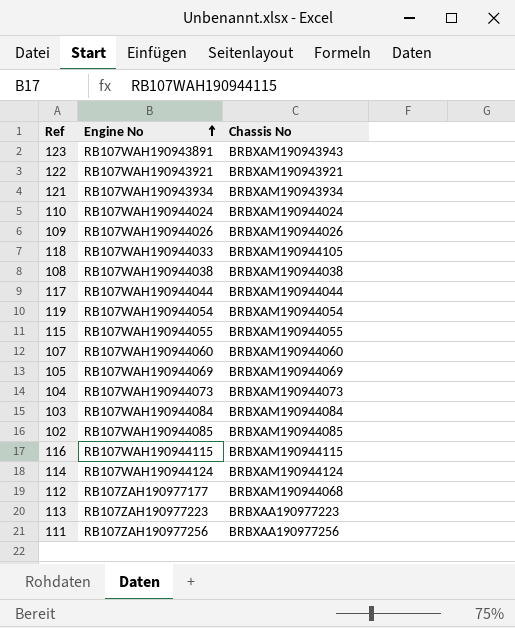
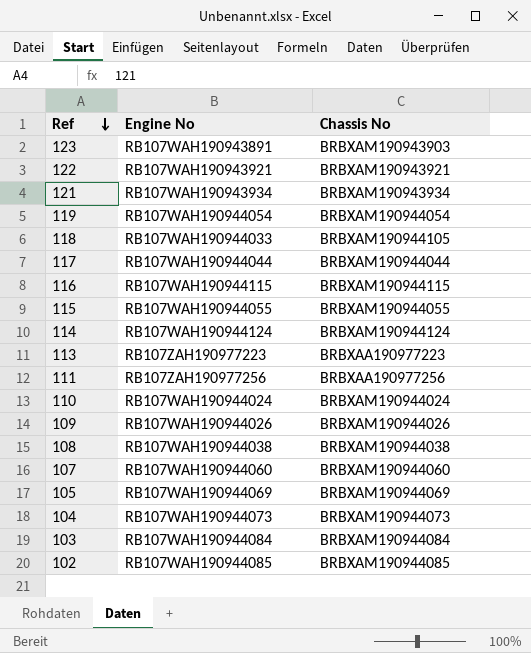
row order: Engine No ascending -> Ref descending
row 112: RB107ZAH190977177 | BRBXAM190944068 -> none
123 | Chassis No: BRBXAM190943943 -> BRBXAM190943903

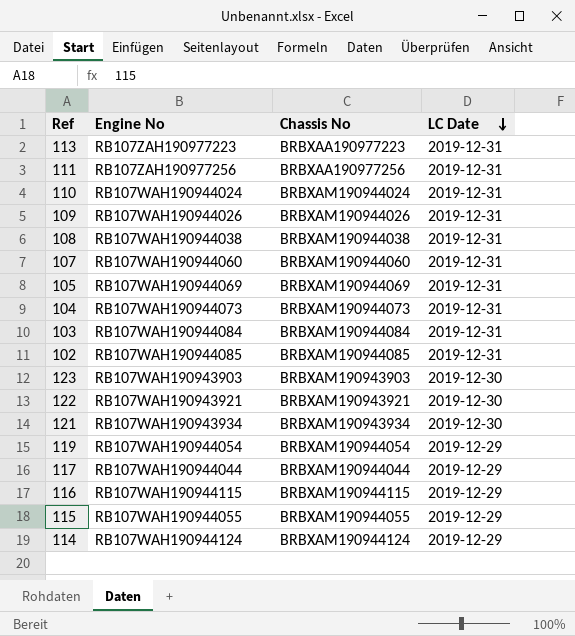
row order: Ref descending -> LC Date descending
column LC Date | position: none -> 4
row 118: RB107WAH190944033 | BRBXAM190944105 -> none
123 | Engine No: RB107WAH190943891 -> RB107WAH190943903

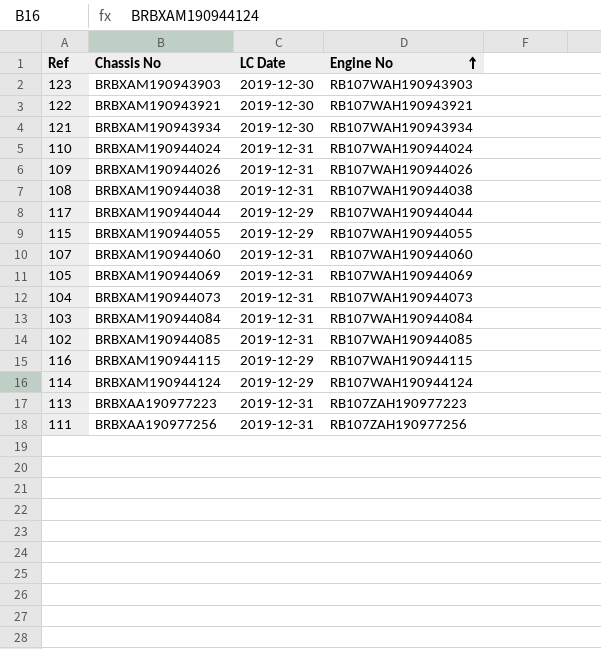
row order: LC Date descending -> Engine No ascending
column Engine No | position: 2 -> 4
row 119: RB107WAH190944054 | BRBXAM190944054 | 2019-12-29 -> none

